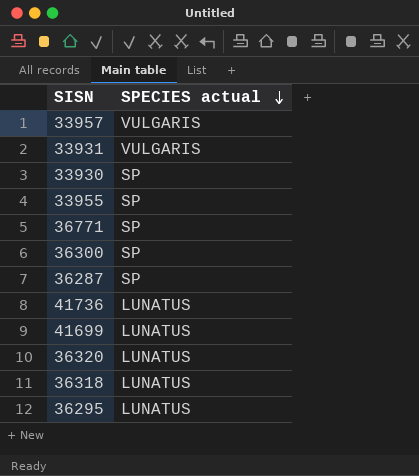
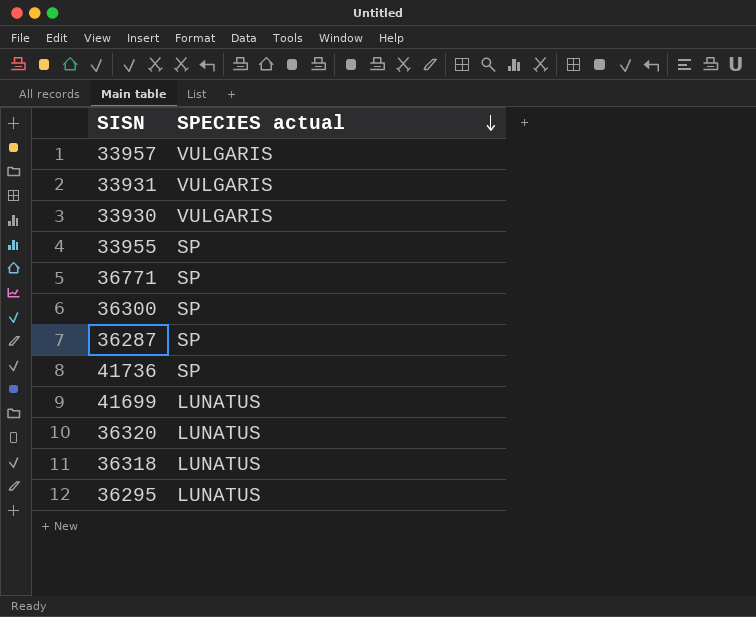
33930 | SPECIES actual: SP -> VULGARIS
41736 | SPECIES actual: LUNATUS -> SP

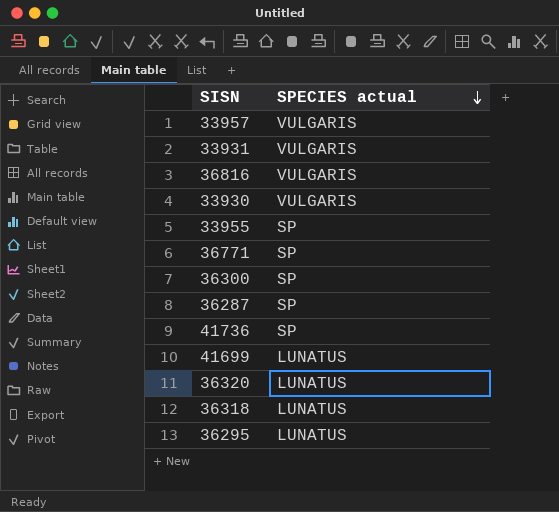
row 36816: none -> VULGARIS

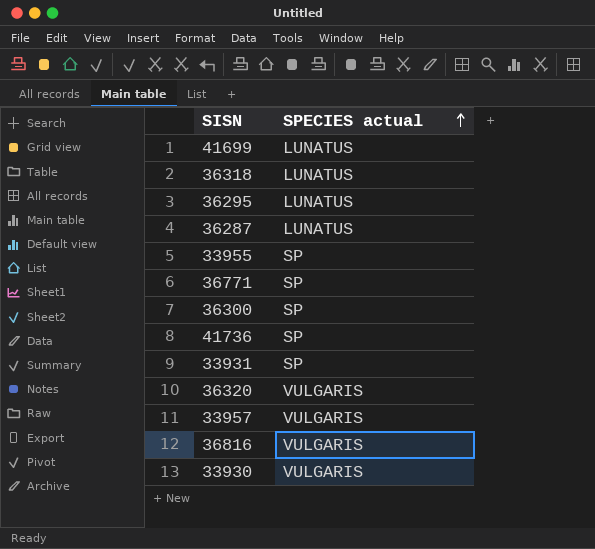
row order: SPECIES actual descending -> SPECIES actual ascending
36287 | SPECIES actual: SP -> LUNATUS
33931 | SPECIES actual: VULGARIS -> SP
36320 | SPECIES actual: LUNATUS -> VULGARIS

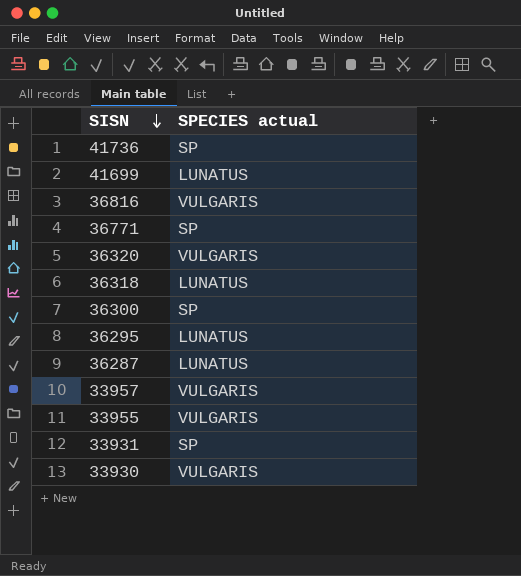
row order: SPECIES actual ascending -> SISN descending
33955 | SPECIES actual: SP -> VULGARIS

